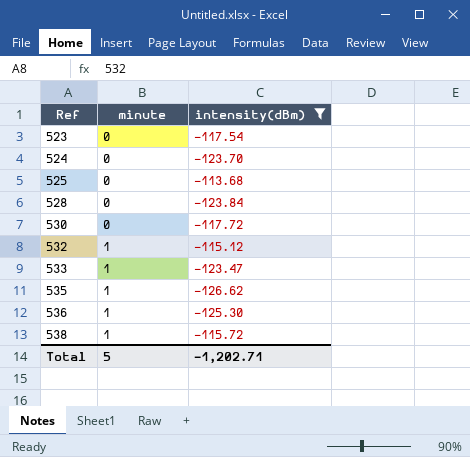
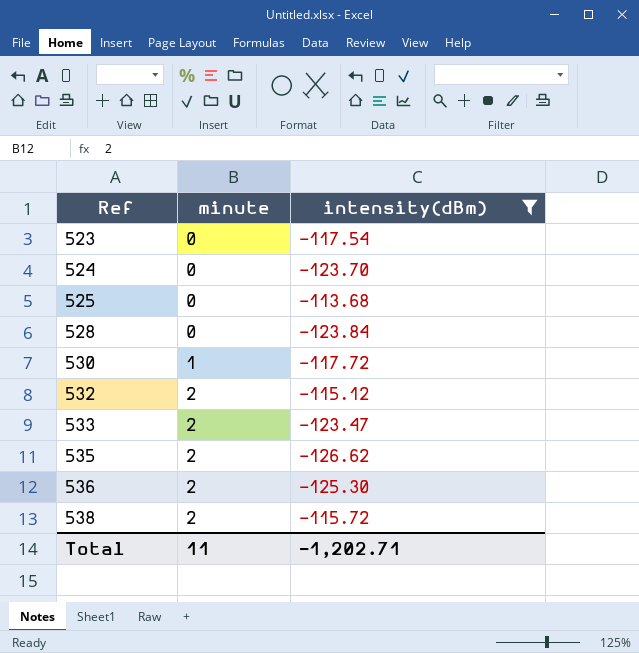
530 | minute: 0 -> 1
532 | minute: 1 -> 2
533 | minute: 1 -> 2
535 | minute: 1 -> 2
536 | minute: 1 -> 2
538 | minute: 1 -> 2
Total | minute: 5 -> 11

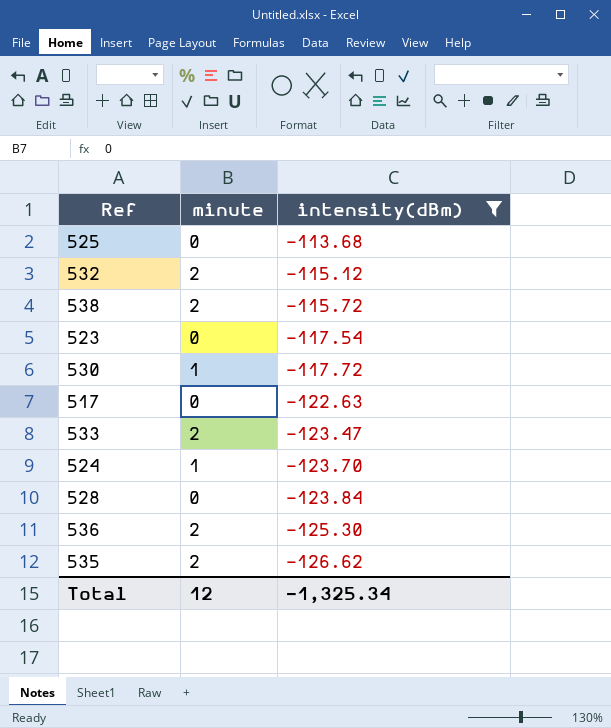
row order: Ref ascending -> intensity(dBm) descending
row 517: none -> 0 | -122.63
524 | minute: 0 -> 1
Total | minute: 11 -> 12
Total | intensity(dBm): -1,202.71 -> -1,325.34

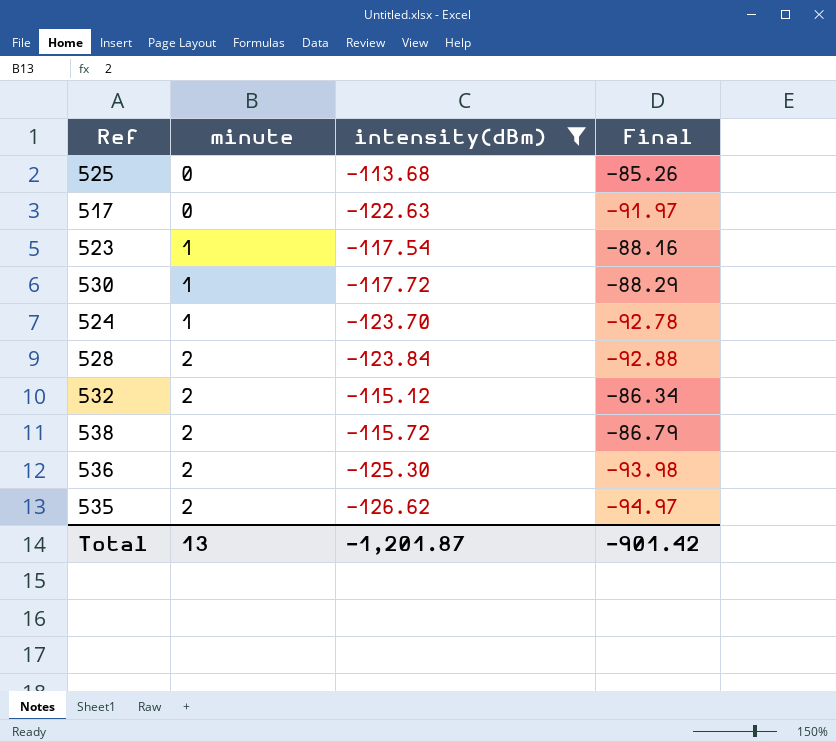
row order: intensity(dBm) descending -> minute ascending
column Final | formula: none -> [intensity(dBm)] * 0.75
row 533: 2 | -123.47 -> none
523 | minute: 0 -> 1
528 | minute: 0 -> 2
Total | minute: 12 -> 13
Total | intensity(dBm): -1,325.34 -> -1,201.87

